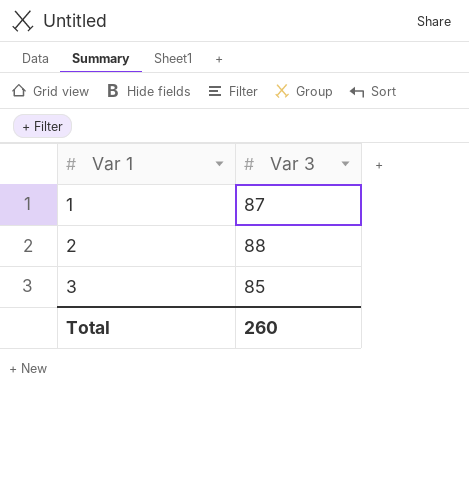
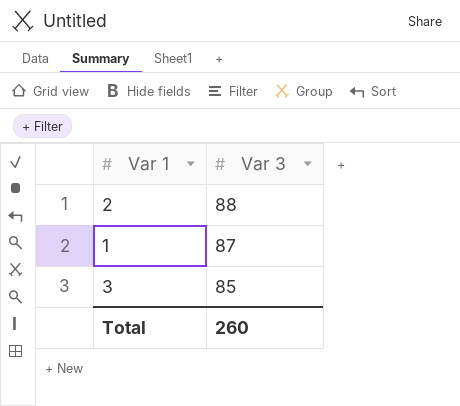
row order: Var 1 ascending -> Var 3 descending

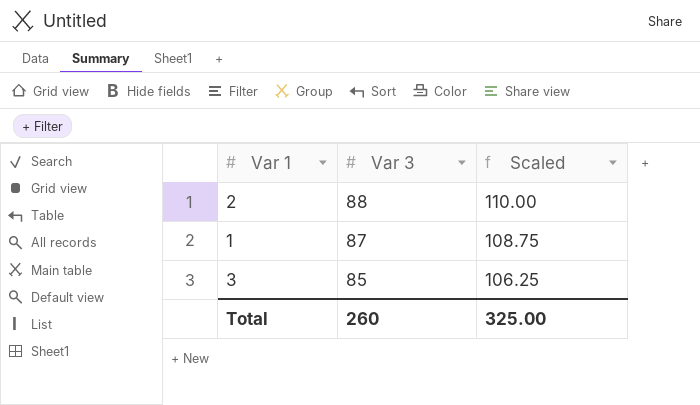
column Scaled | formula: none -> [Var 3] * 1.25

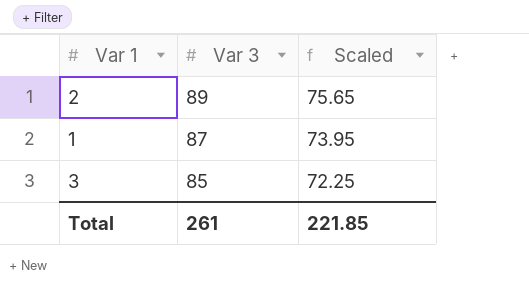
column Scaled | formula: [Var 3] * 1.25 -> [Var 3] * 0.85
2 | Var 3: 88 -> 89
Total | Var 3: 260 -> 261
Total | Scaled: 325.00 -> 221.85

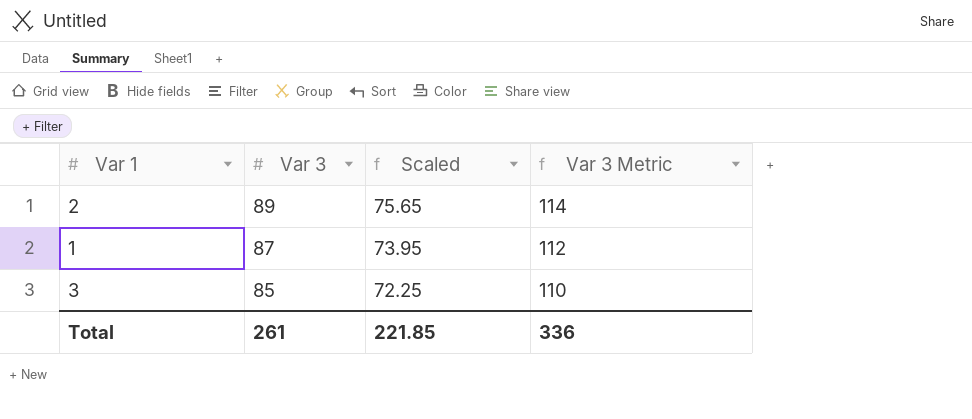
column Var 3 Metric | formula: none -> [Var 3] + 25

